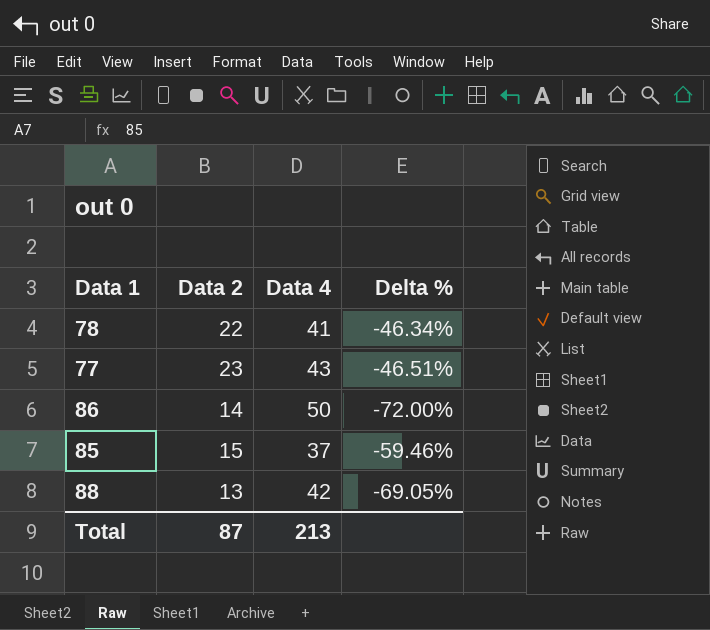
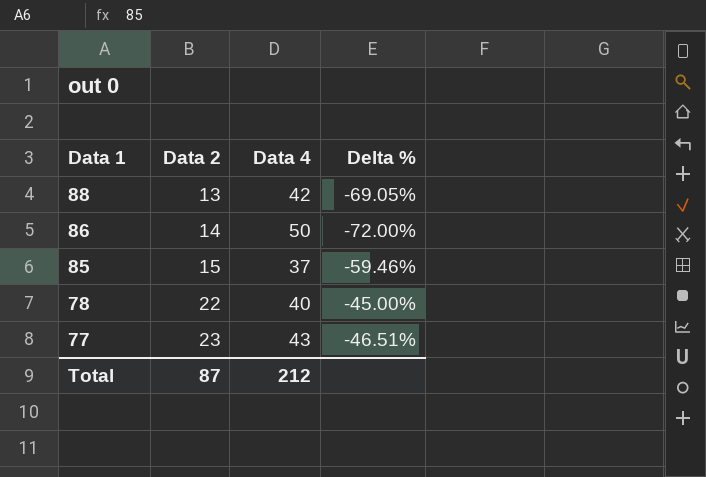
row order: none -> Data 1 descending
78 | Data 4: 41 -> 40
78 | Delta %: -46.34% -> -45.00%
Total | Data 4: 213 -> 212

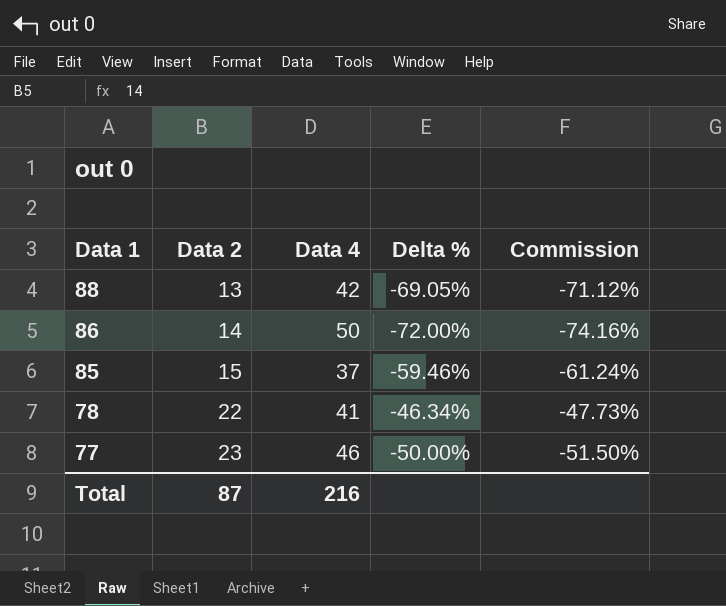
column Commission | formula: none -> [Delta %] * 1.03
78 | Data 4: 40 -> 41
78 | Delta %: -45.00% -> -46.34%
77 | Data 4: 43 -> 46
77 | Delta %: -46.51% -> -50.00%
Total | Data 4: 212 -> 216

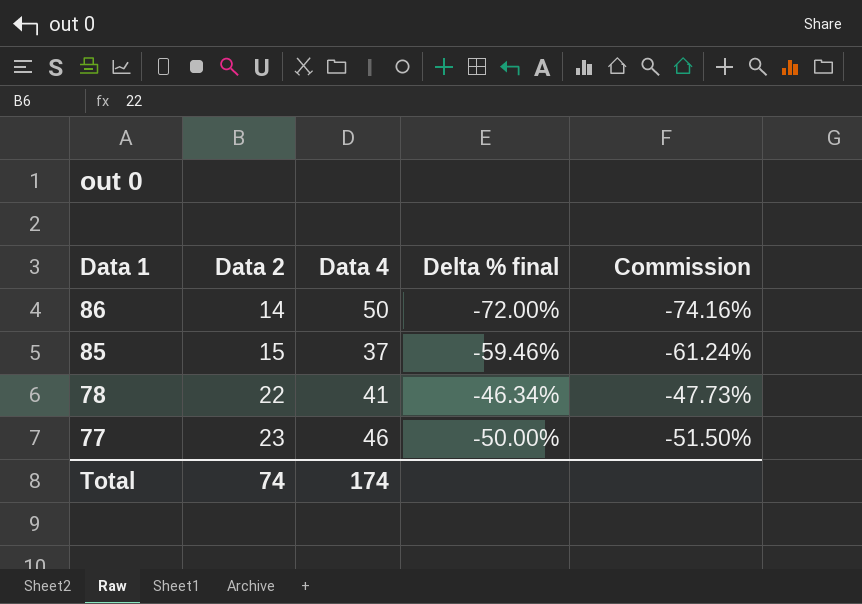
column name: Delta % -> Delta % final
row 88: 13 | 42 | -69.05% | -71.12% -> none
Total | Data 2: 87 -> 74
Total | Data 4: 216 -> 174

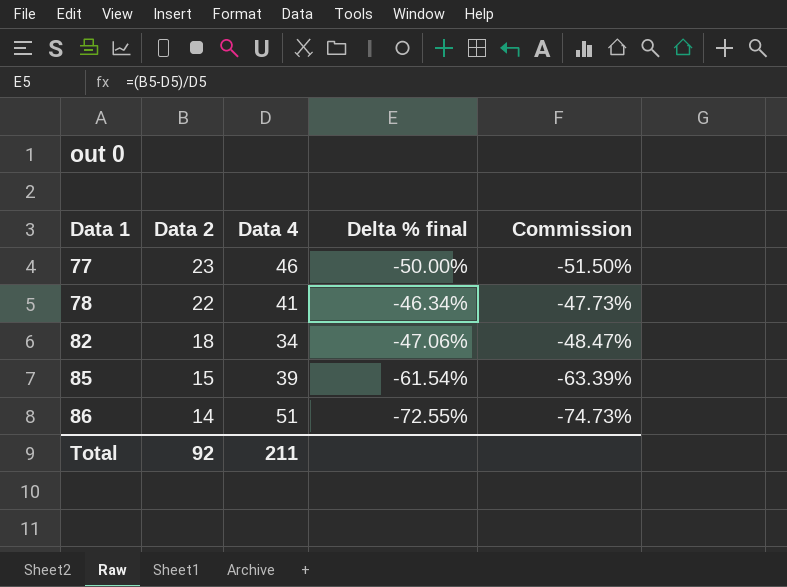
row order: Data 1 descending -> Data 1 ascending
row 82: none -> 18 | 34 | -47.06% | -48.47%
85 | Data 4: 37 -> 39
85 | Delta % final: -59.46% -> -61.54%
85 | Commission: -61.24% -> -63.39%
86 | Data 4: 50 -> 51
86 | Delta % final: -72.00% -> -72.55%
86 | Commission: -74.16% -> -74.73%
Total | Data 2: 74 -> 92
Total | Data 4: 174 -> 211

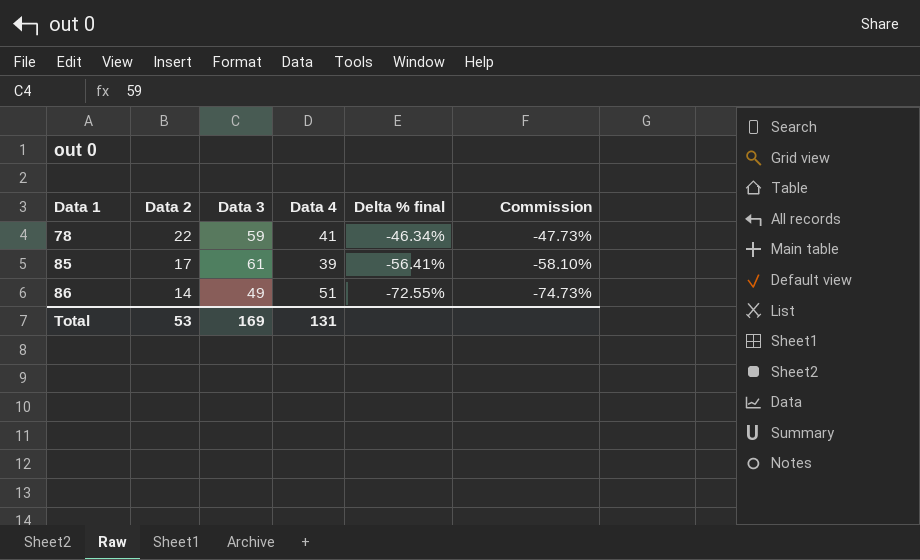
column Data 3 | position: none -> 3
row 77: 23 | 46 | -50.00% | -51.50% -> none
row 82: 18 | 34 | -47.06% | -48.47% -> none
85 | Data 2: 15 -> 17
85 | Delta % final: -61.54% -> -56.41%
85 | Commission: -63.39% -> -58.10%
Total | Data 2: 92 -> 53
Total | Data 4: 211 -> 131

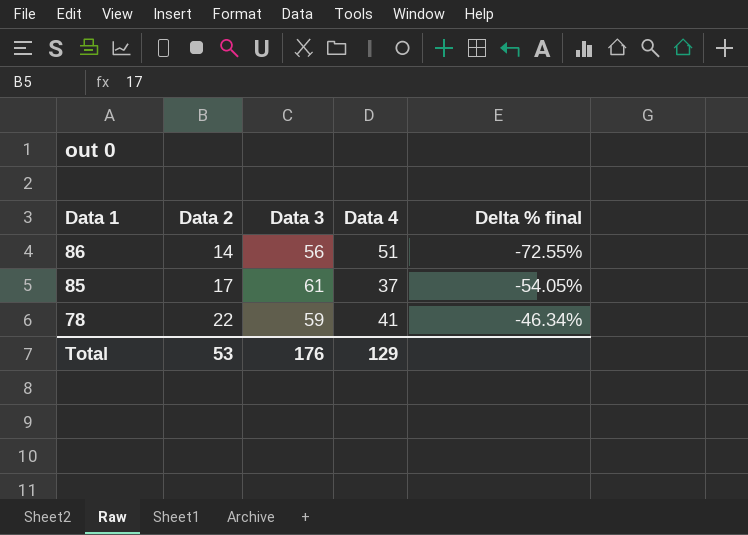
row order: Data 1 ascending -> Data 1 descending
column Commission | formula: [Delta % final] * 1.03 -> none
86 | Data 3: 49 -> 56
85 | Data 4: 39 -> 37
85 | Delta % final: -56.41% -> -54.05%
Total | Data 3: 169 -> 176
Total | Data 4: 131 -> 129

